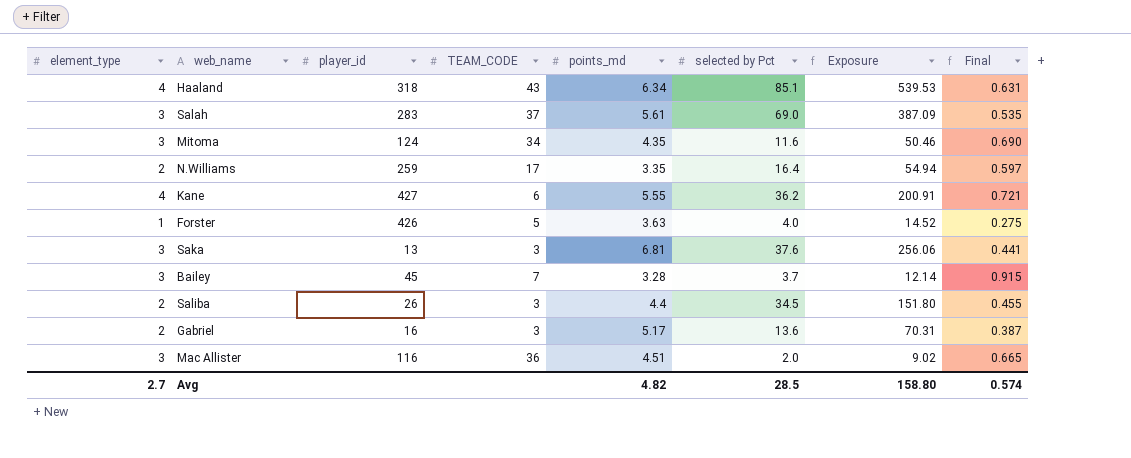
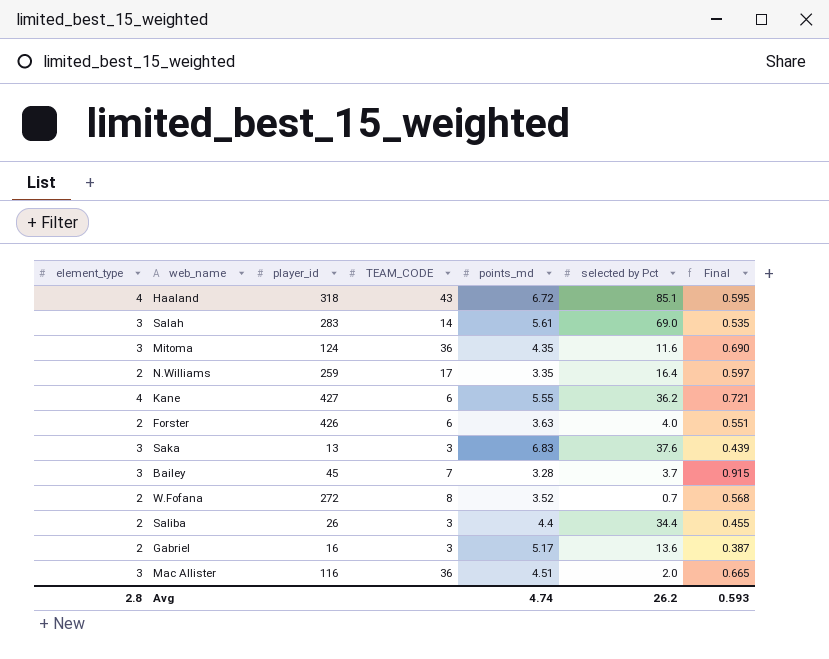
column Exposure | formula: [points_md] * [selected by Pct] -> none
Haaland | points_md: 6.34 -> 6.72
Haaland | Final: 0.631 -> 0.595
Salah | TEAM_CODE: 37 -> 14
Mitoma | TEAM_CODE: 34 -> 36
Forster | element_type: 1 -> 2
Forster | TEAM_CODE: 5 -> 6
Forster | Final: 0.275 -> 0.551
Saka | points_md: 6.81 -> 6.83
Saka | Final: 0.441 -> 0.439
row W.Fofana: none -> 2 | 272 | 8 | 3.52 | 0.7 | 0.568
Saliba | selected by Pct: 34.5 -> 34.4
Avg | element_type: 2.7 -> 2.8
Avg | points_md: 4.82 -> 4.74
Avg | selected by Pct: 28.5 -> 26.2
Avg | Final: 0.574 -> 0.593

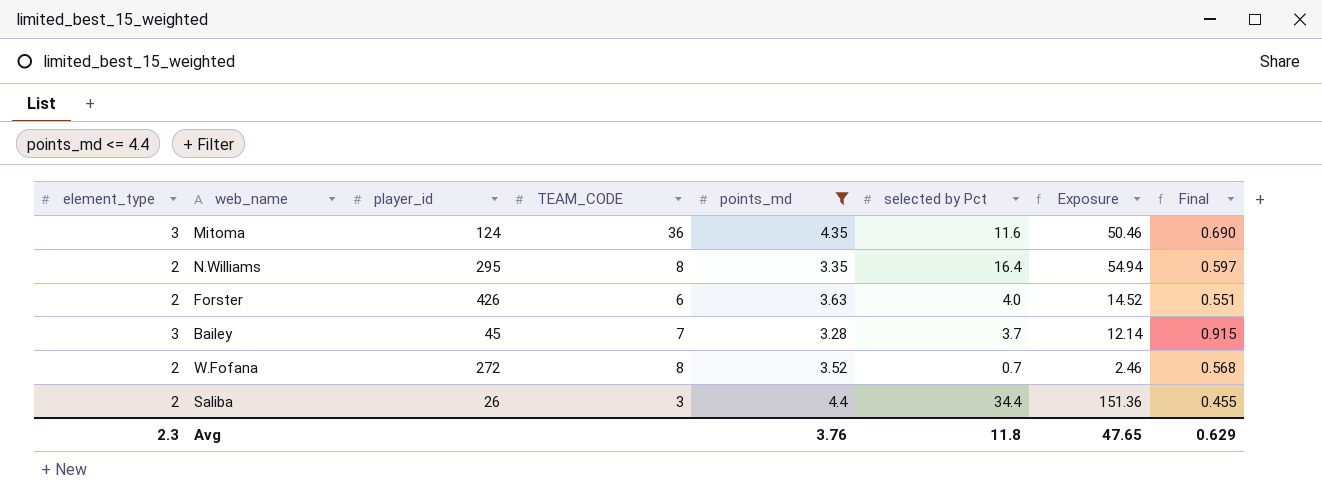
filter: none -> points_md <= 4.4
column Exposure | formula: none -> [points_md] * [selected by Pct]
N.Williams | player_id: 259 -> 295
N.Williams | TEAM_CODE: 17 -> 8
Avg | element_type: 2.8 -> 2.3
Avg | points_md: 4.74 -> 3.76
Avg | selected by Pct: 26.2 -> 11.8
Avg | Final: 0.593 -> 0.629

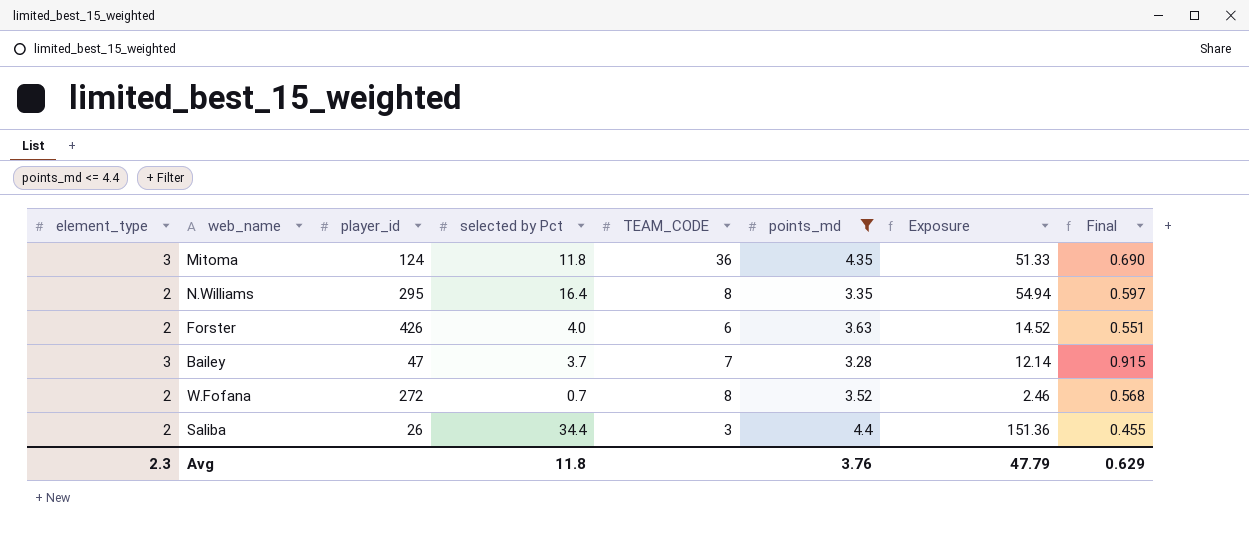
column selected by Pct | position: 6 -> 4
Mitoma | selected by Pct: 11.6 -> 11.8
Mitoma | Exposure: 50.46 -> 51.33
Bailey | player_id: 45 -> 47
Avg | Exposure: 47.65 -> 47.79

